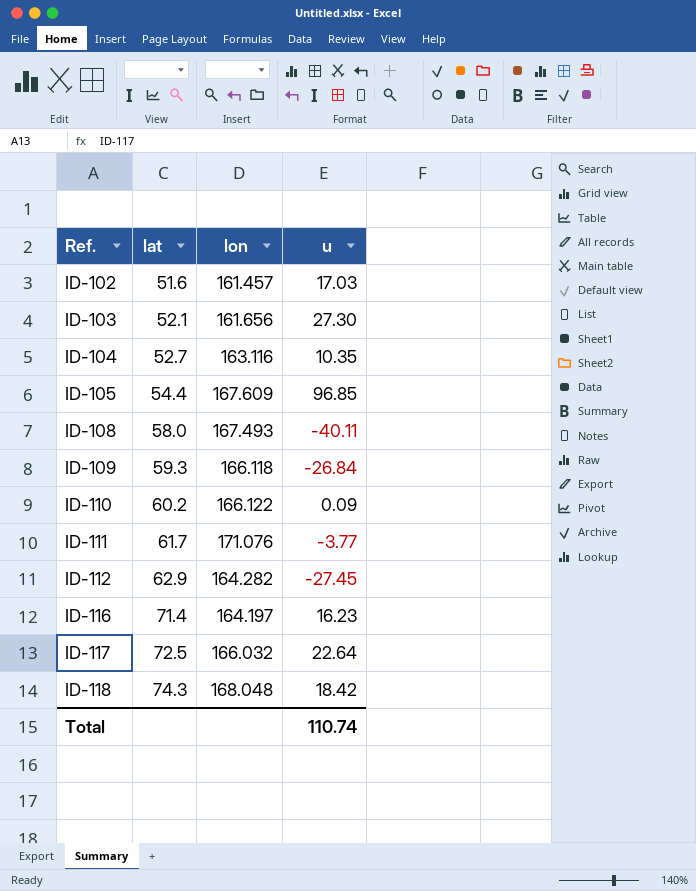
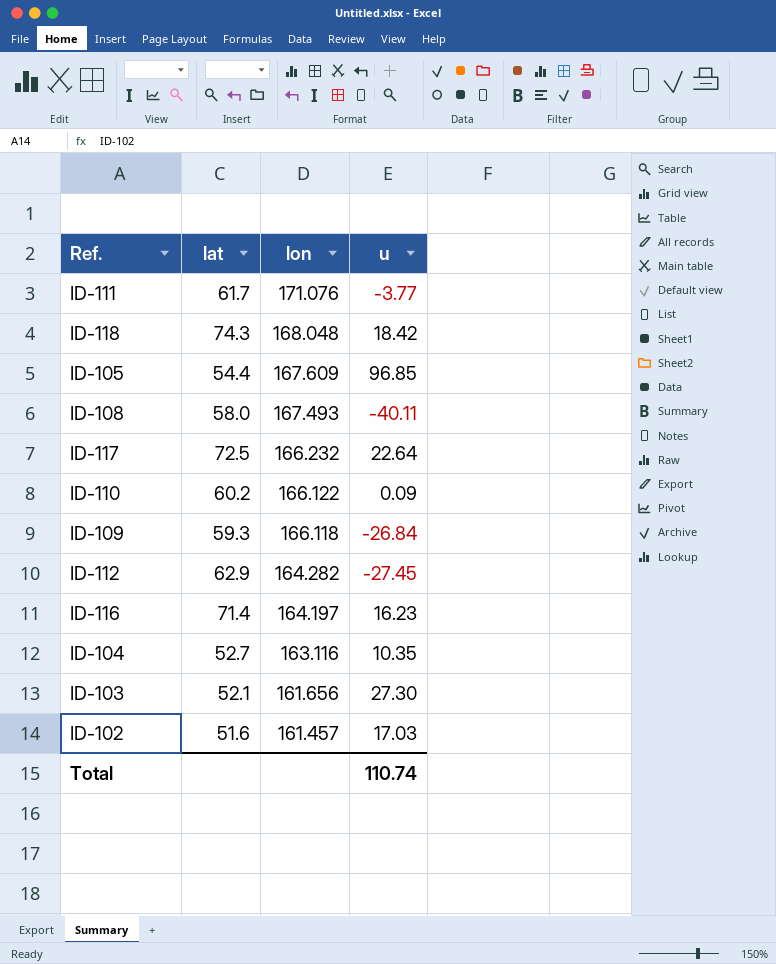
row order: Ref. ascending -> lon descending
ID-117 | lon: 166.032 -> 166.232

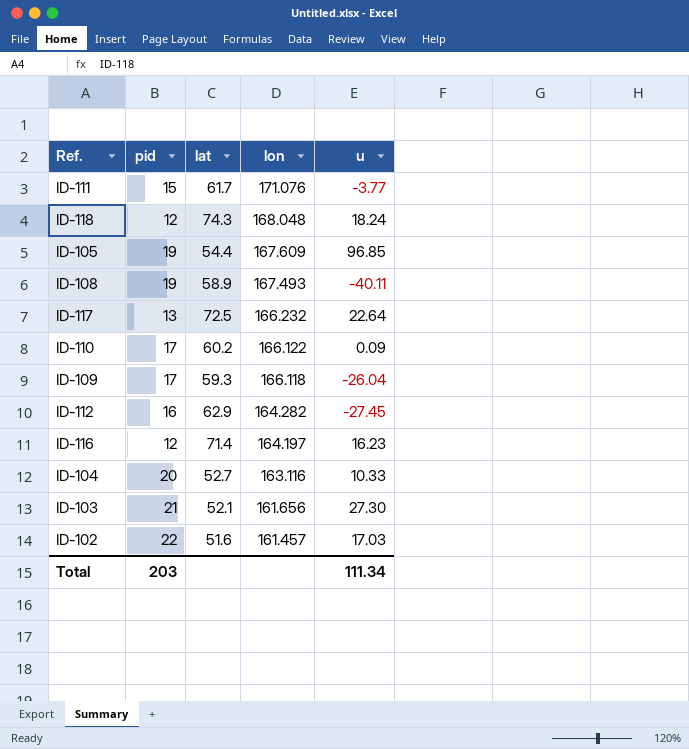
column pid | position: none -> 2
ID-118 | u: 18.42 -> 18.24
ID-108 | lat: 58.0 -> 58.9
ID-109 | u: -26.84 -> -26.04
ID-104 | u: 10.35 -> 10.33
Total | u: 110.74 -> 111.34

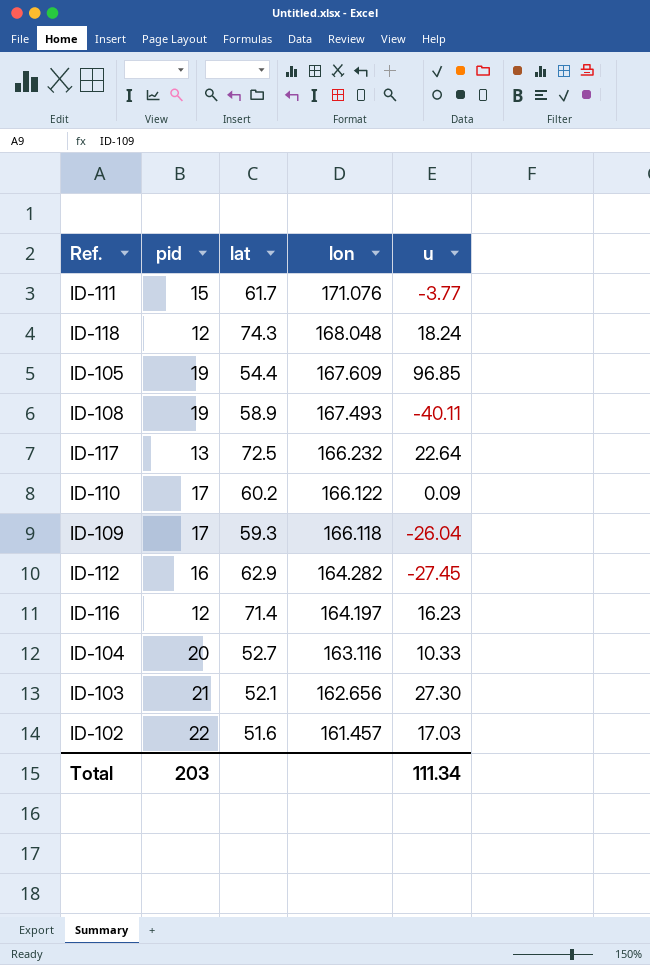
ID-103 | lon: 161.656 -> 162.656

